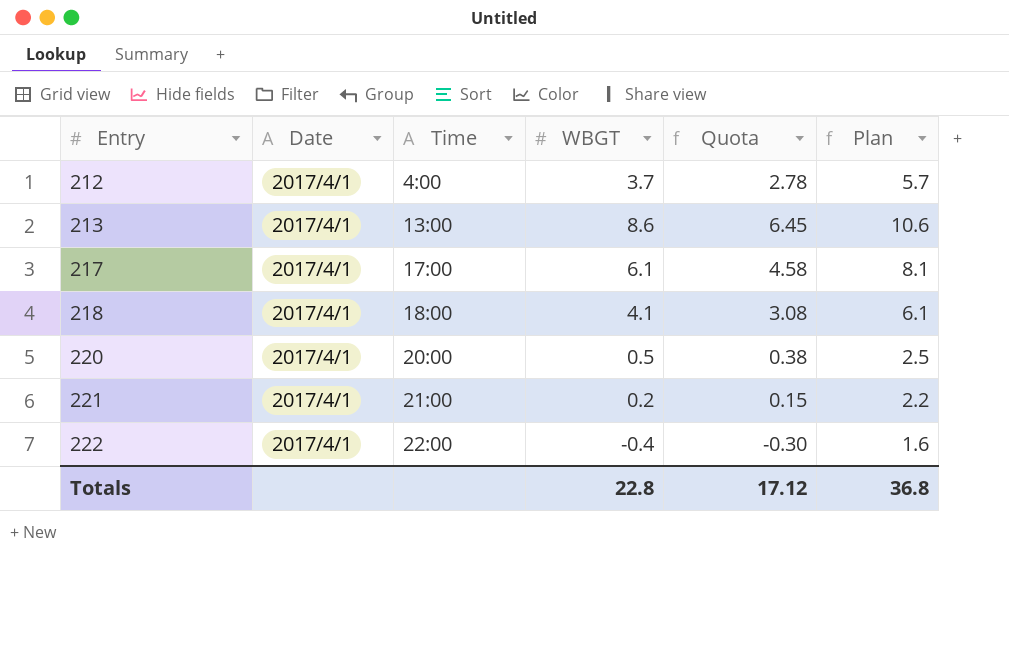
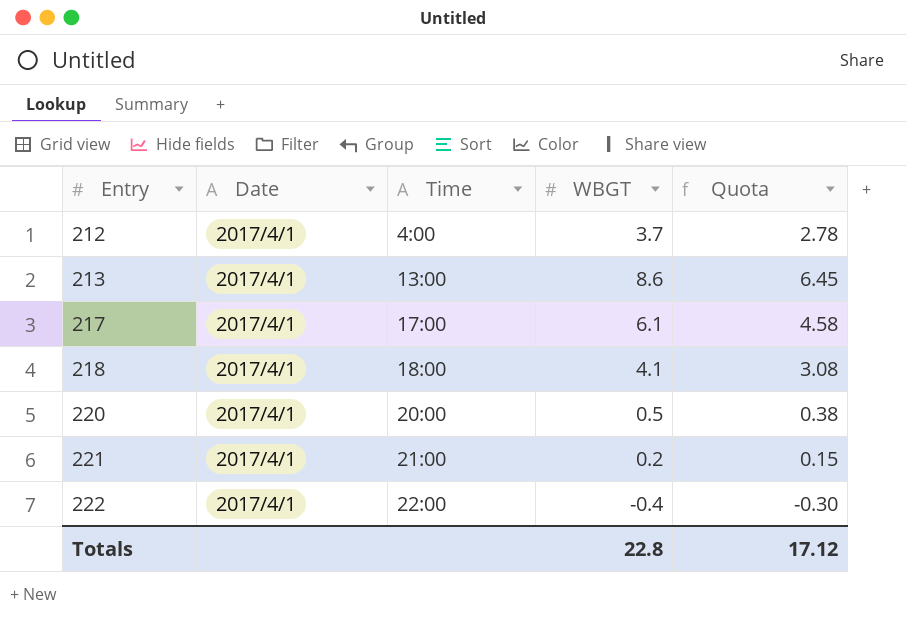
column Plan | formula: [WBGT] + 2 -> none

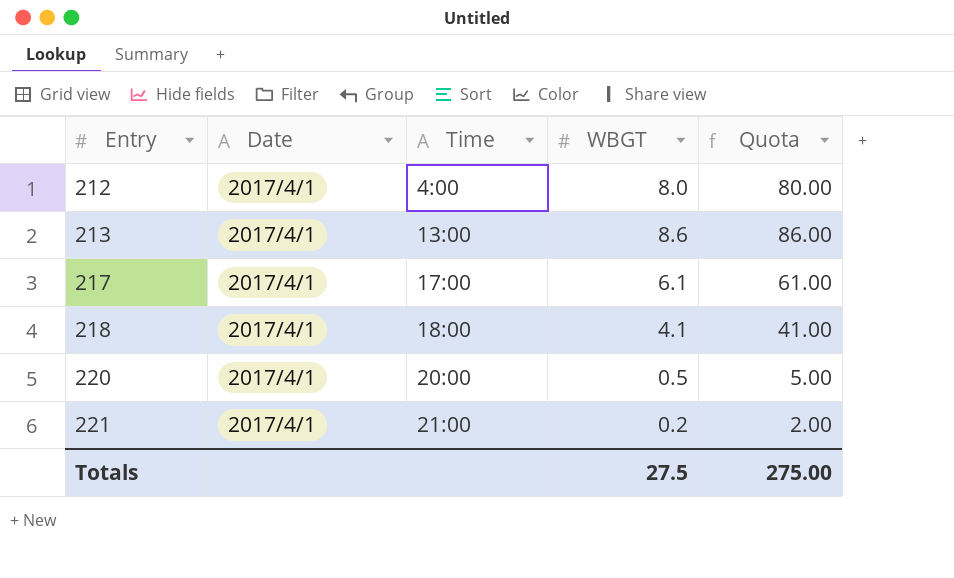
column Quota | formula: [WBGT] * 0.75 -> [WBGT] * 10
row 222: 2017/4/1 | 22:00 | -0.4 | -0.30 -> none
212 | WBGT: 3.7 -> 8.0
Totals | WBGT: 22.8 -> 27.5
Totals | Quota: 17.12 -> 275.00

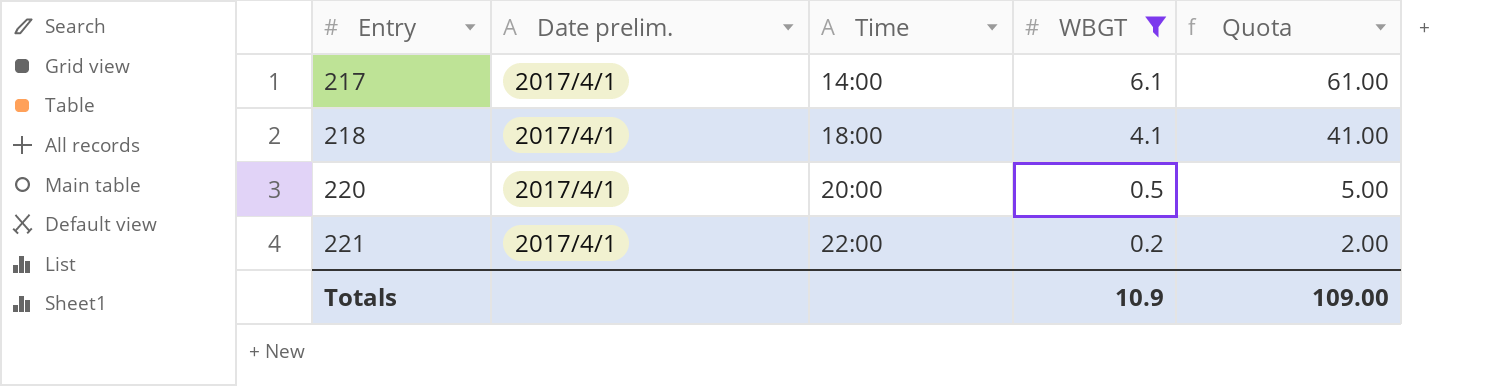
filter: none -> WBGT <= 6.1
column name: Date -> Date prelim.
217 | Time: 17:00 -> 14:00
221 | Time: 21:00 -> 22:00
Totals | WBGT: 27.5 -> 10.9
Totals | Quota: 275.00 -> 109.00

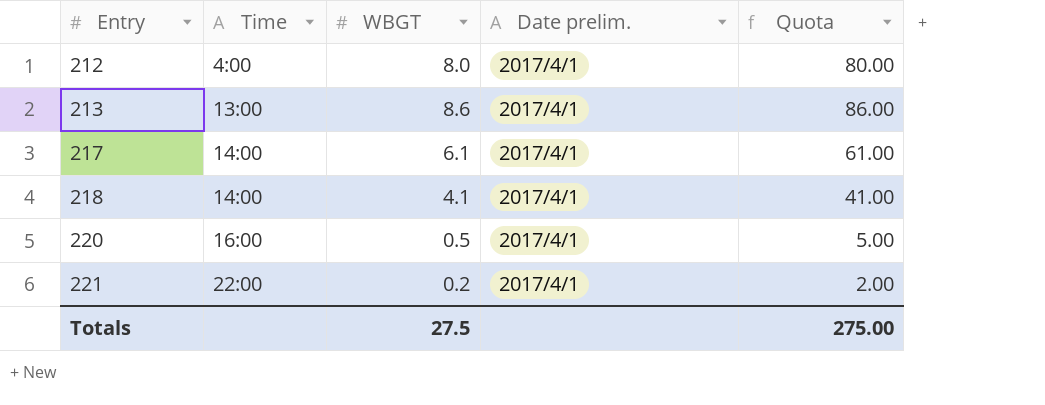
filter: WBGT <= 6.1 -> none
column Date prelim. | position: 2 -> 4
218 | Time: 18:00 -> 14:00
220 | Time: 20:00 -> 16:00
Totals | WBGT: 10.9 -> 27.5
Totals | Quota: 109.00 -> 275.00

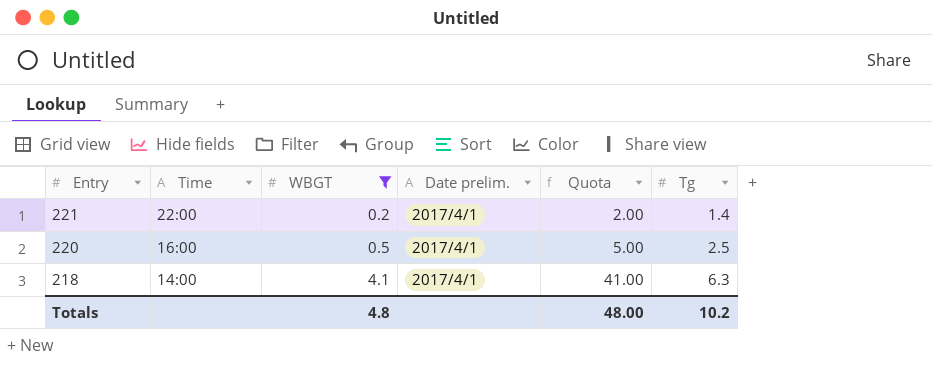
filter: none -> WBGT <= 4.1
row order: Entry ascending -> Entry descending
column Tg | position: none -> 6
Totals | WBGT: 27.5 -> 4.8
Totals | Quota: 275.00 -> 48.00

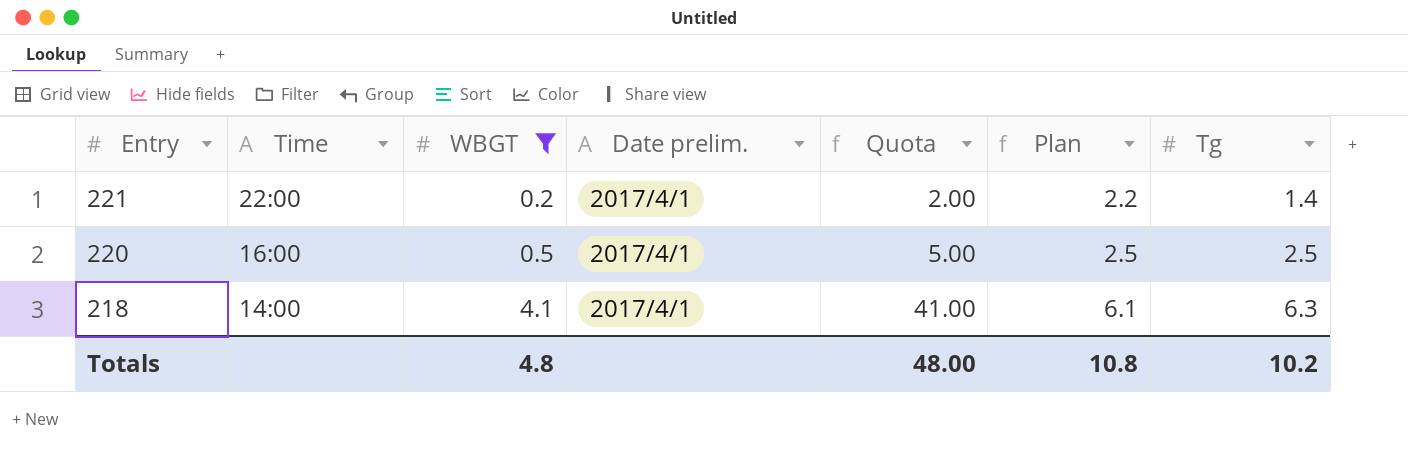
column Plan | formula: none -> [WBGT] + 2

